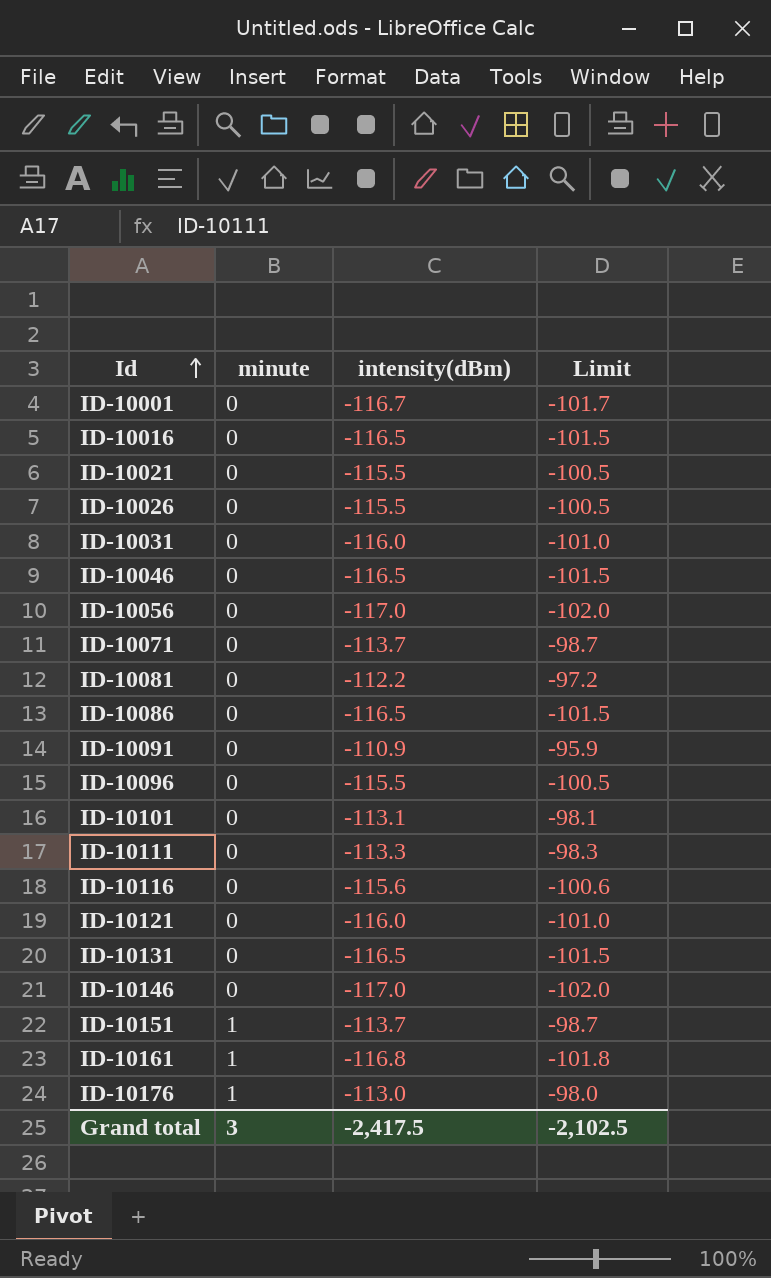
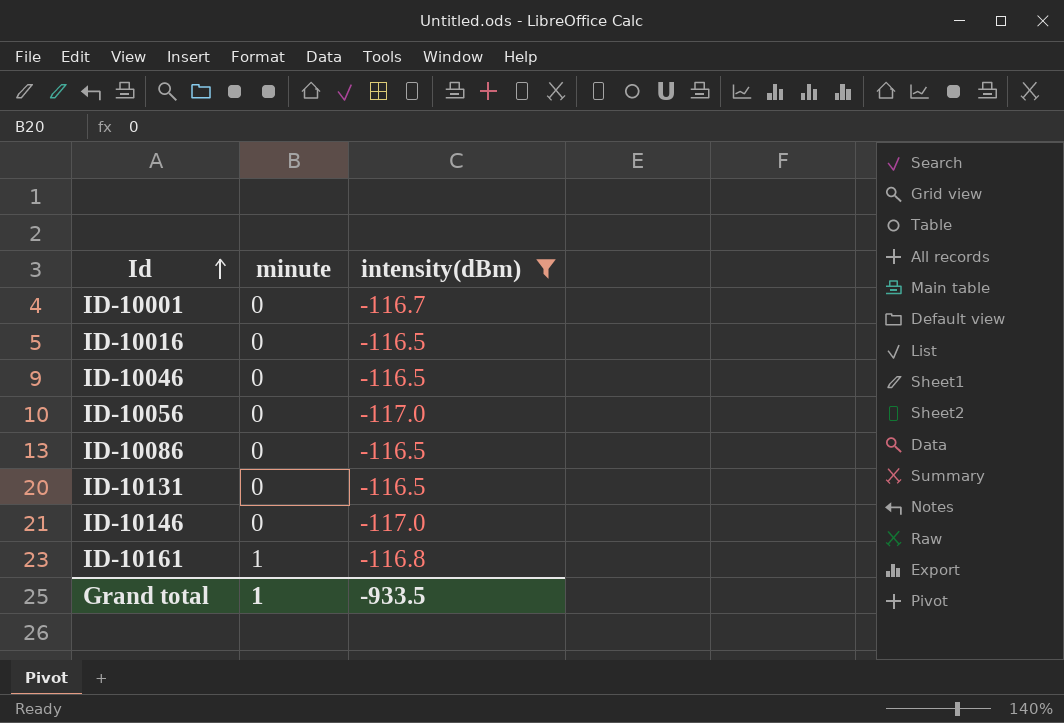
filter: none -> intensity(dBm) <= -116.5
column Limit | formula: [intensity(dBm)] + 15 -> none
Grand total | minute: 3 -> 1
Grand total | intensity(dBm): -2,417.5 -> -933.5

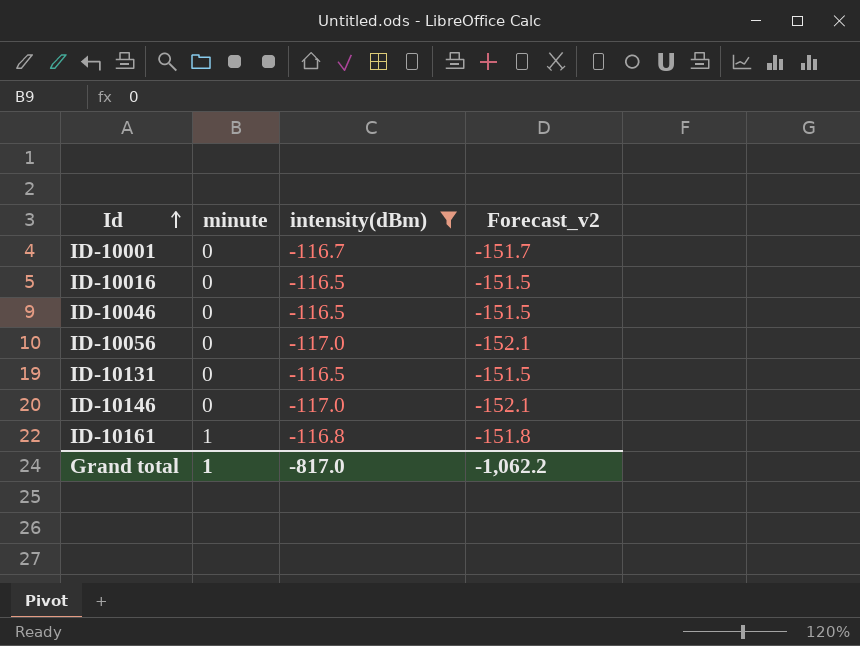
column Forecast_v2 | formula: none -> [intensity(dBm)] * 1.3
row ID-10086: 0 | -116.5 -> none
Grand total | intensity(dBm): -933.5 -> -817.0

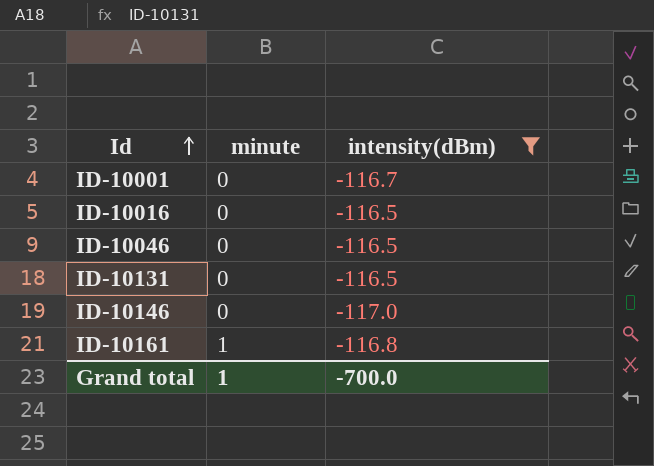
column Forecast_v2 | formula: [intensity(dBm)] * 1.3 -> none
row ID-10056: 0 | -117.0 | -152.1 -> none
Grand total | intensity(dBm): -817.0 -> -700.0

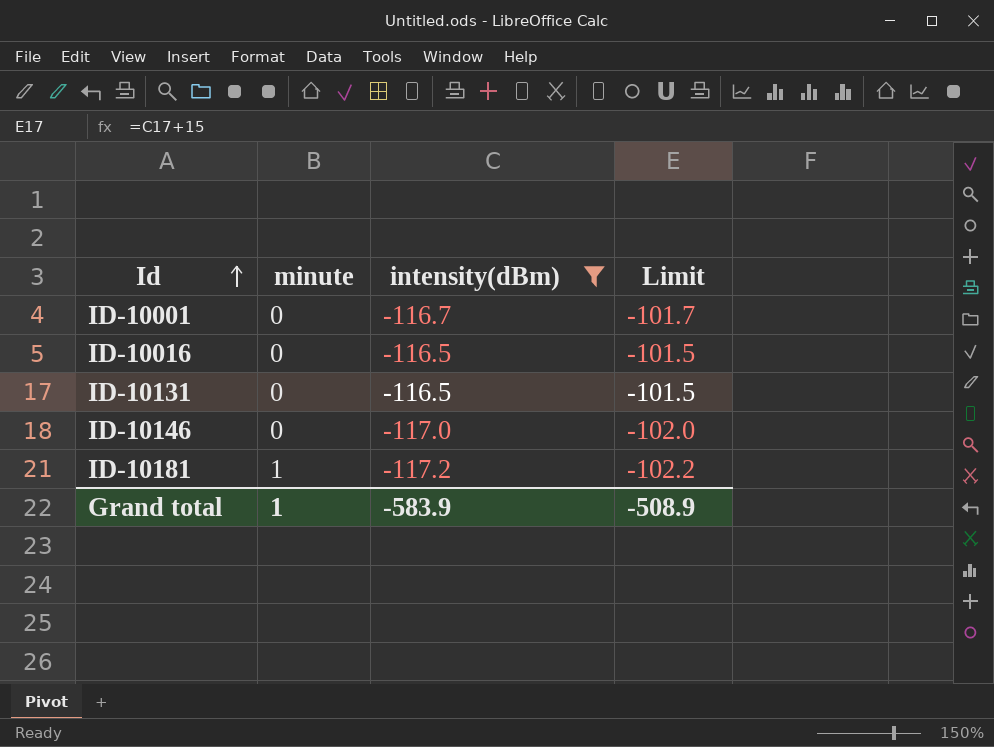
column Limit | formula: none -> [intensity(dBm)] + 15
row ID-10046: 0 | -116.5 -> none
row ID-10161: 1 | -116.8 -> none
row ID-10181: none -> 1 | -117.2 | -102.2
Grand total | intensity(dBm): -700.0 -> -583.9

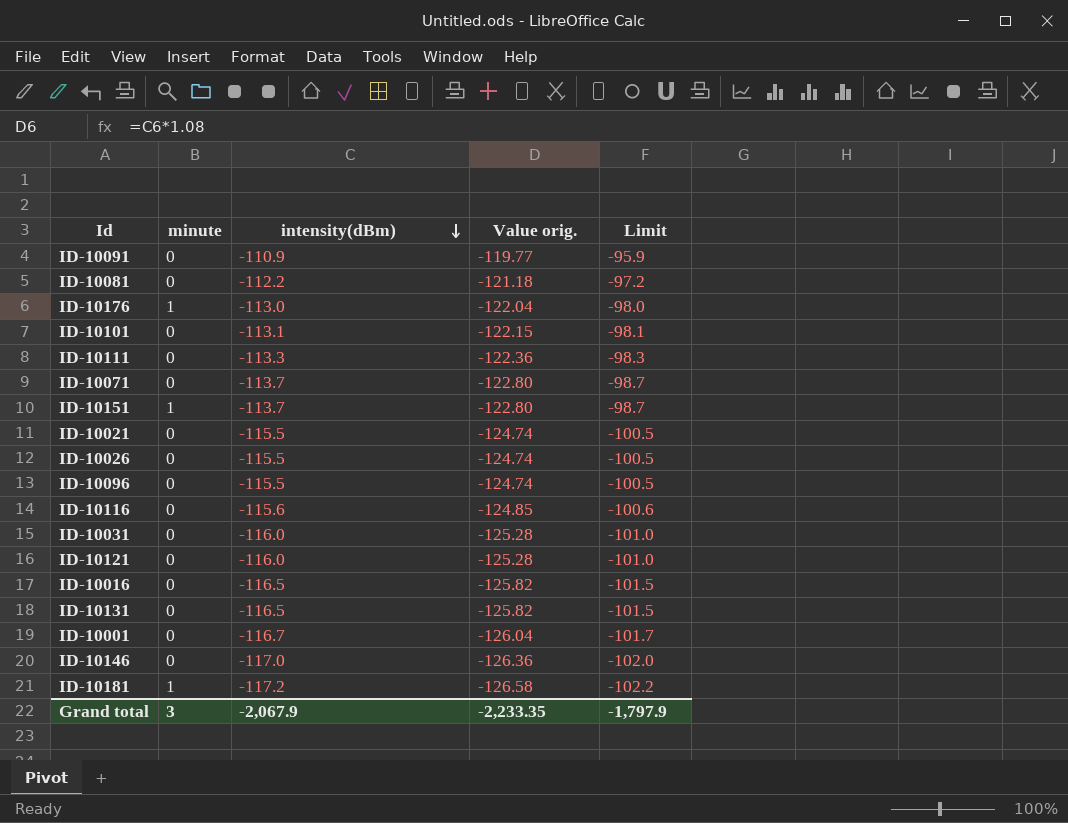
filter: intensity(dBm) <= -116.5 -> none
row order: Id ascending -> intensity(dBm) descending
column Value orig. | formula: none -> [intensity(dBm)] * 1.08
Grand total | minute: 1 -> 3
Grand total | intensity(dBm): -583.9 -> -2,067.9
Grand total | Limit: -508.9 -> -1,797.9

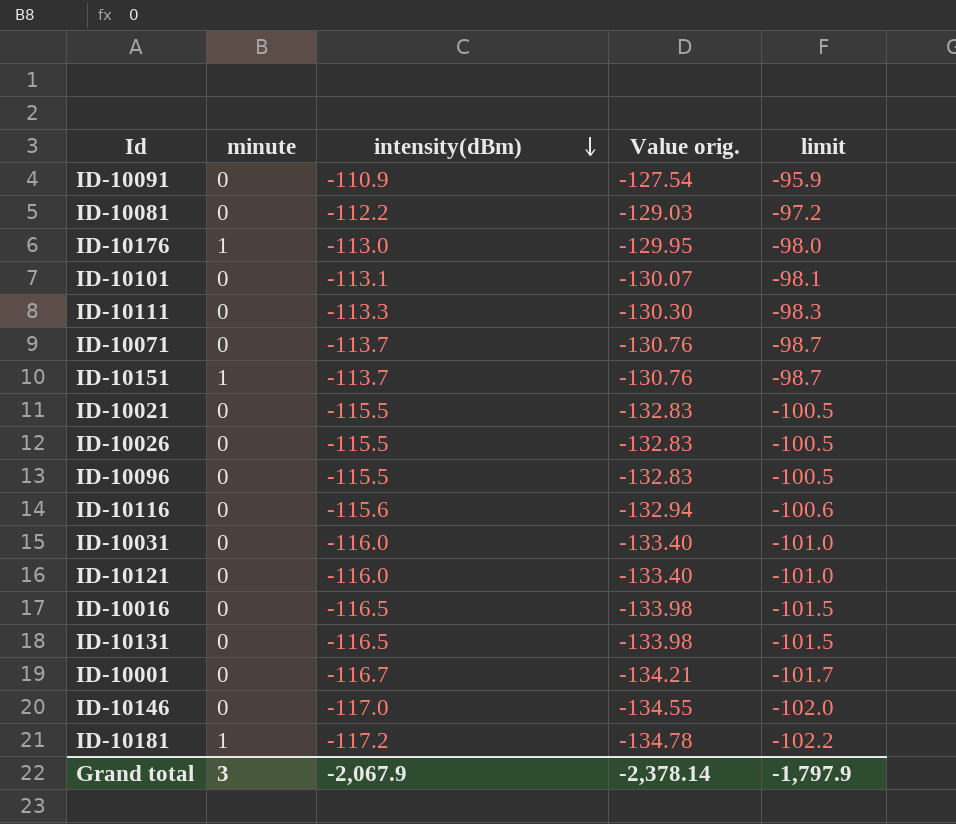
column Value orig. | formula: [intensity(dBm)] * 1.08 -> [intensity(dBm)] * 1.15
column name: Limit -> limit
Grand total | Value orig.: -2,233.35 -> -2,378.14

